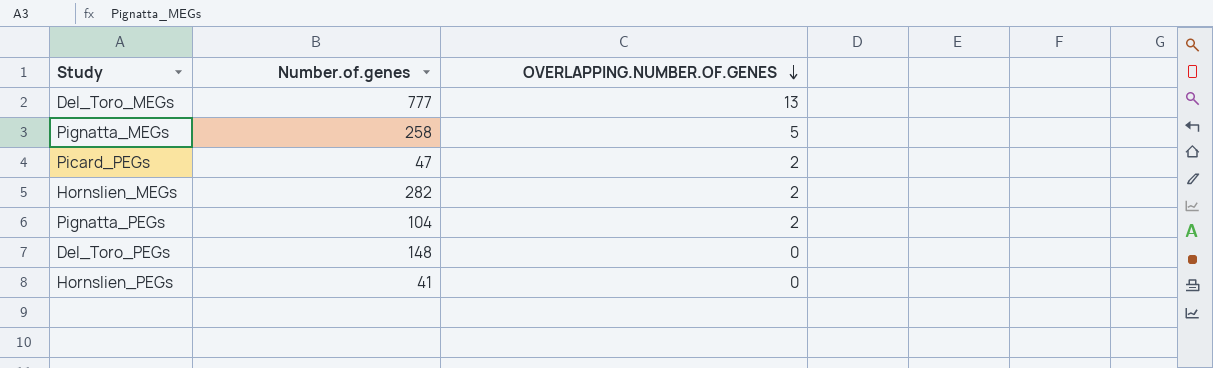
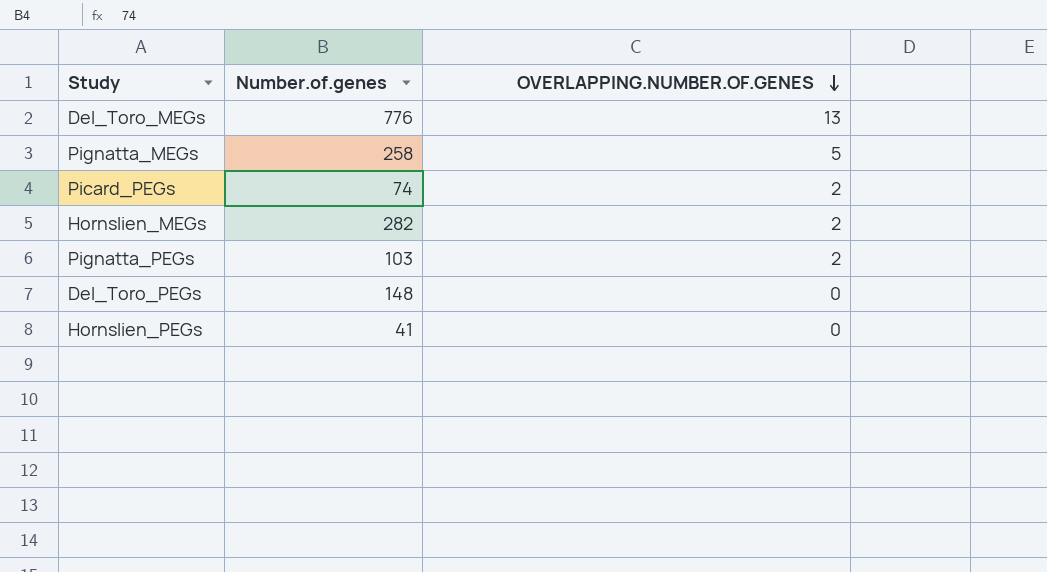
Del_Toro_MEGs | Number.of.genes: 777 -> 776
Picard_PEGs | Number.of.genes: 47 -> 74
Pignatta_PEGs | Number.of.genes: 104 -> 103

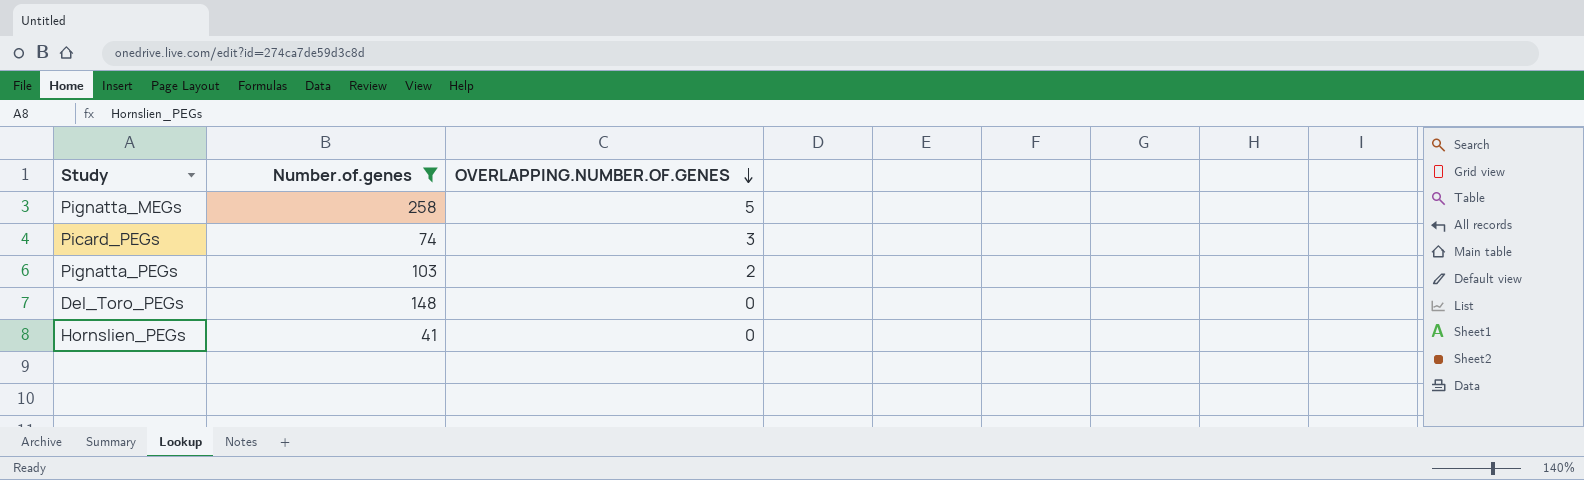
filter: none -> Number.of.genes <= 258
Picard_PEGs | OVERLAPPING.NUMBER.OF.GENES: 2 -> 3

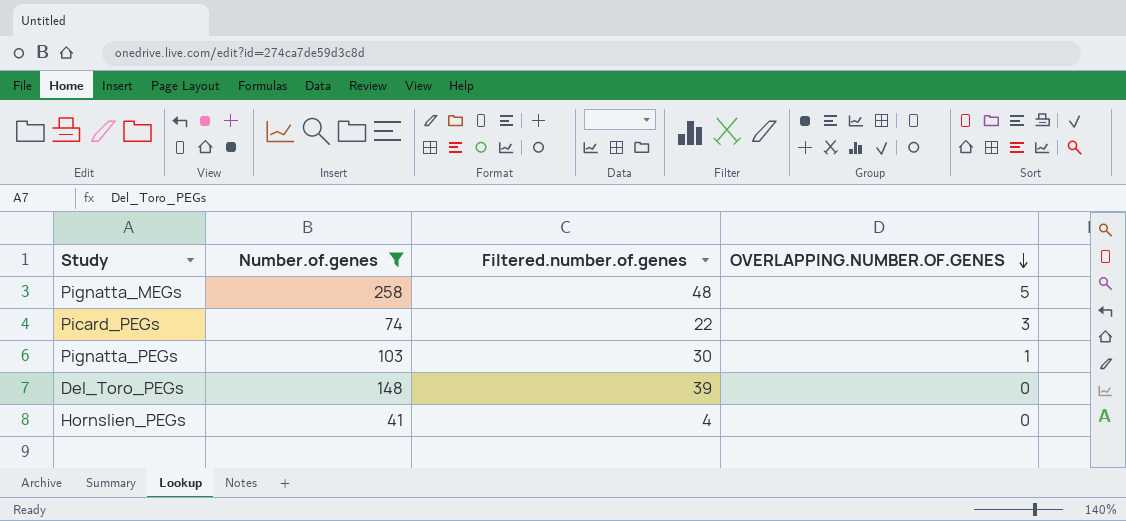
column Filtered.number.of.genes | position: none -> 3
Pignatta_PEGs | OVERLAPPING.NUMBER.OF.GENES: 2 -> 1

